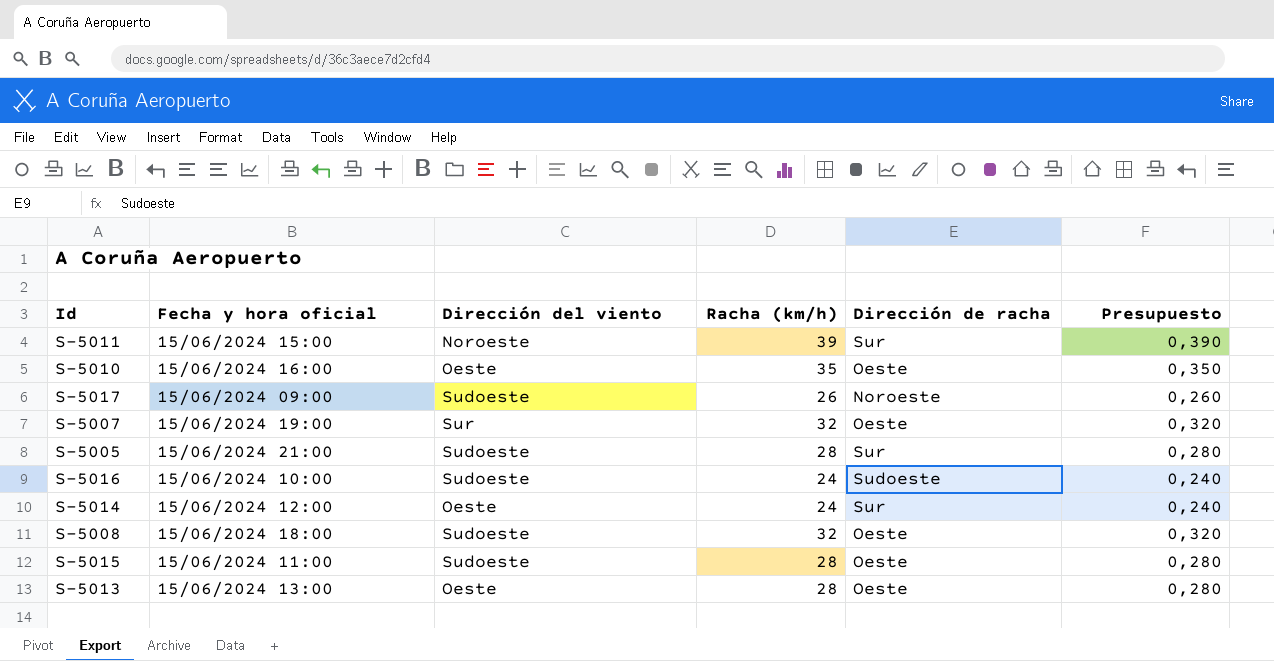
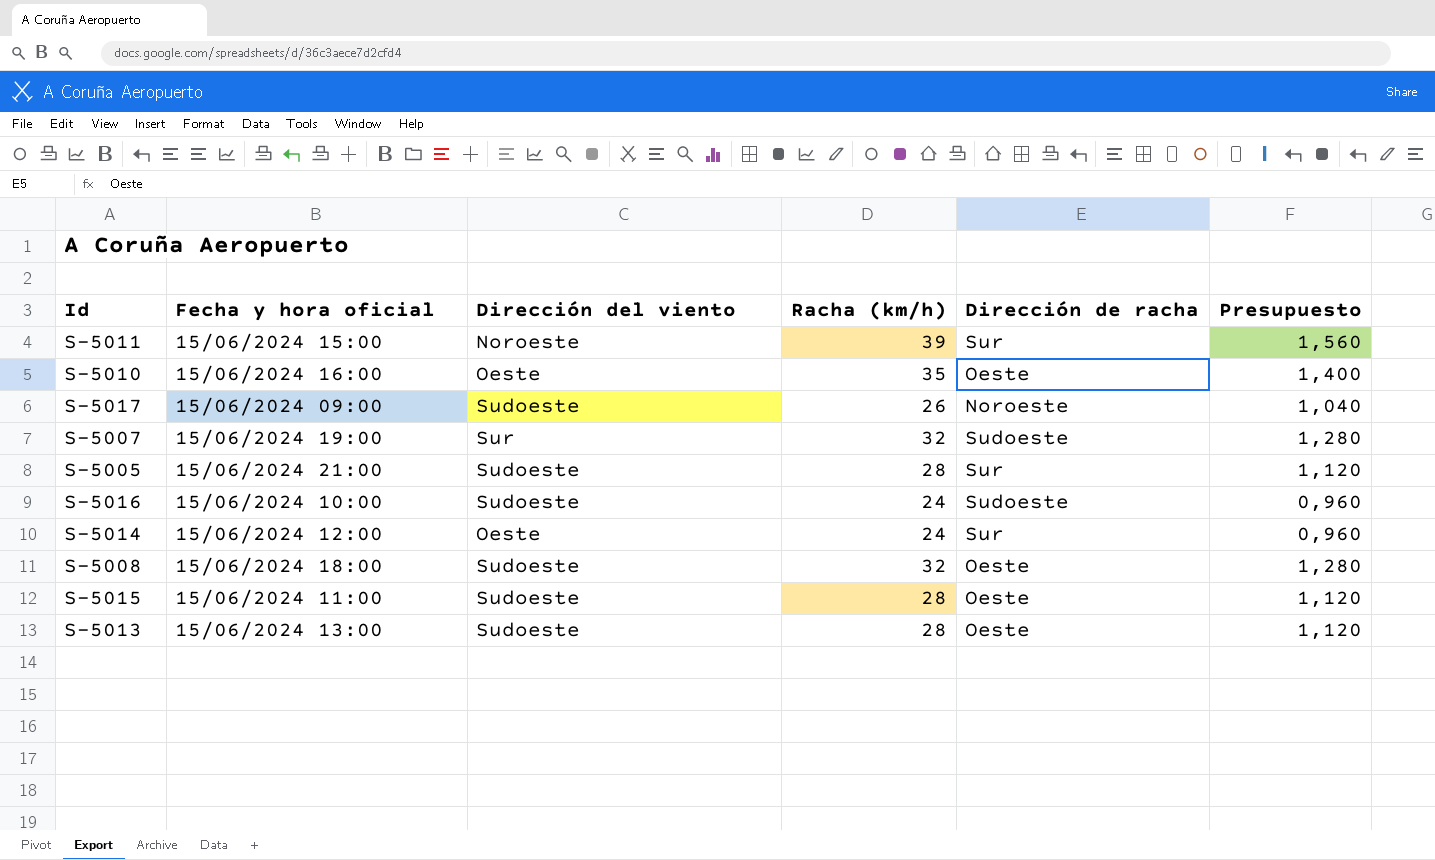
column Presupuesto | formula: [Racha (km/h)] * 0,01 -> [Racha (km/h)] * 0,04
S-5007 | Dirección de racha: Oeste -> Sudoeste
S-5013 | Dirección del viento: Oeste -> Sudoeste

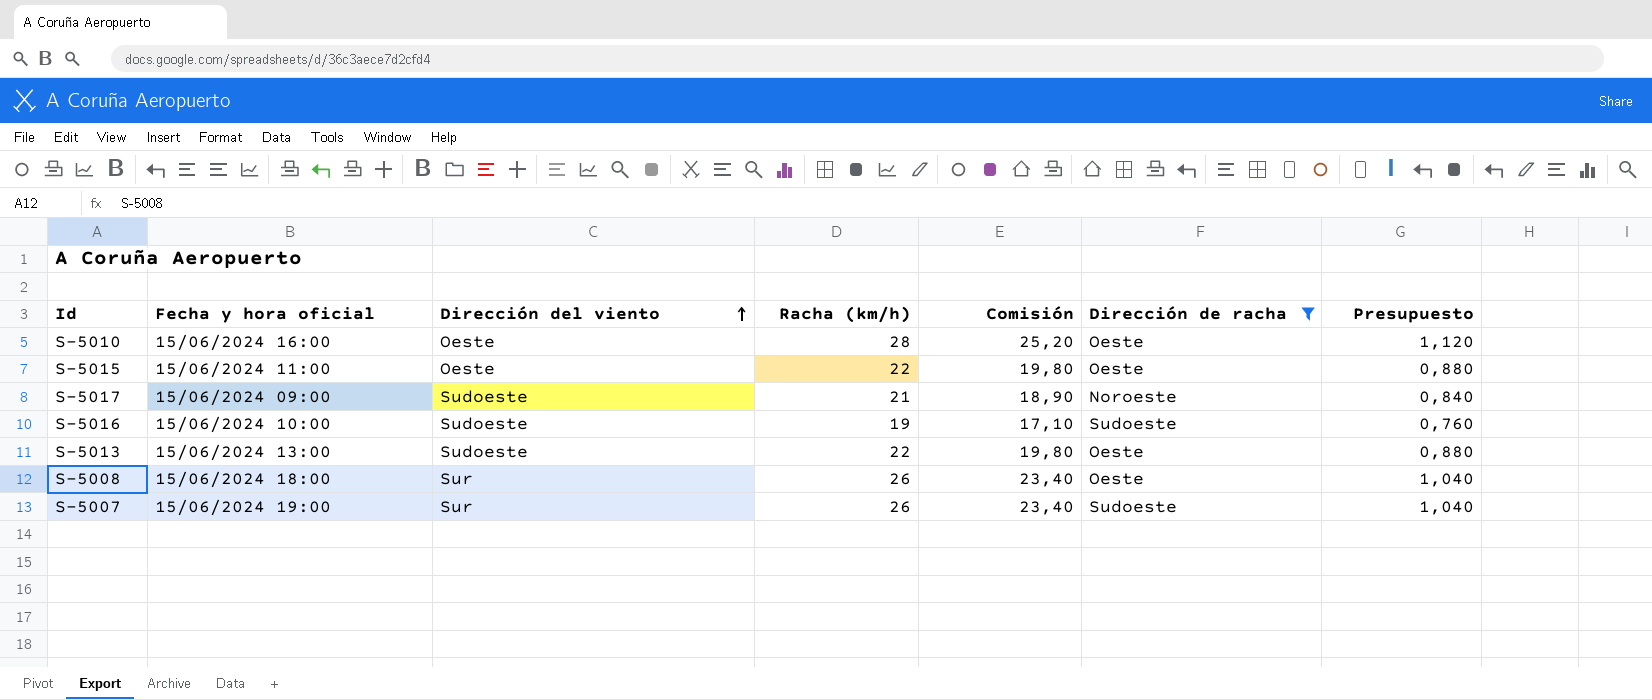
filter: none -> Dirección de racha != Sur
row order: none -> Dirección del viento ascending
column Comisión | formula: none -> [Racha (km/h)] * 0,9
S-5010 | Racha (km/h): 35 -> 28
S-5010 | Presupuesto: 1,400 -> 1,120
S-5015 | Dirección del viento: Sudoeste -> Oeste
S-5015 | Racha (km/h): 28 -> 22
S-5015 | Presupuesto: 1,120 -> 0,880
S-5017 | Racha (km/h): 26 -> 21
S-5017 | Presupuesto: 1,040 -> 0,840
S-5016 | Racha (km/h): 24 -> 19
S-5016 | Presupuesto: 0,960 -> 0,760
S-5013 | Racha (km/h): 28 -> 22
S-5013 | Presupuesto: 1,120 -> 0,880
S-5008 | Dirección del viento: Sudoeste -> Sur
S-5008 | Racha (km/h): 32 -> 26
S-5008 | Presupuesto: 1,280 -> 1,040
S-5007 | Racha (km/h): 32 -> 26
S-5007 | Presupuesto: 1,280 -> 1,040

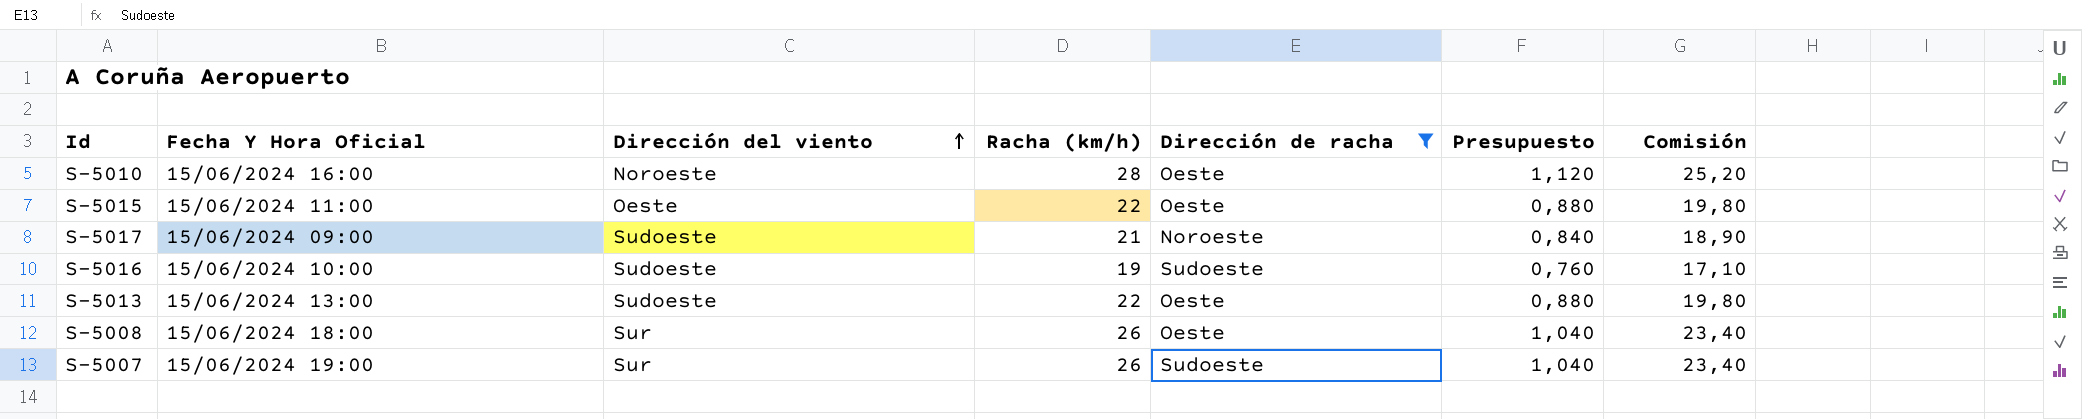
column name: Fecha y hora oficial -> Fecha Y Hora Oficial
column Comisión | position: 5 -> 7
S-5010 | Dirección del viento: Oeste -> Noroeste

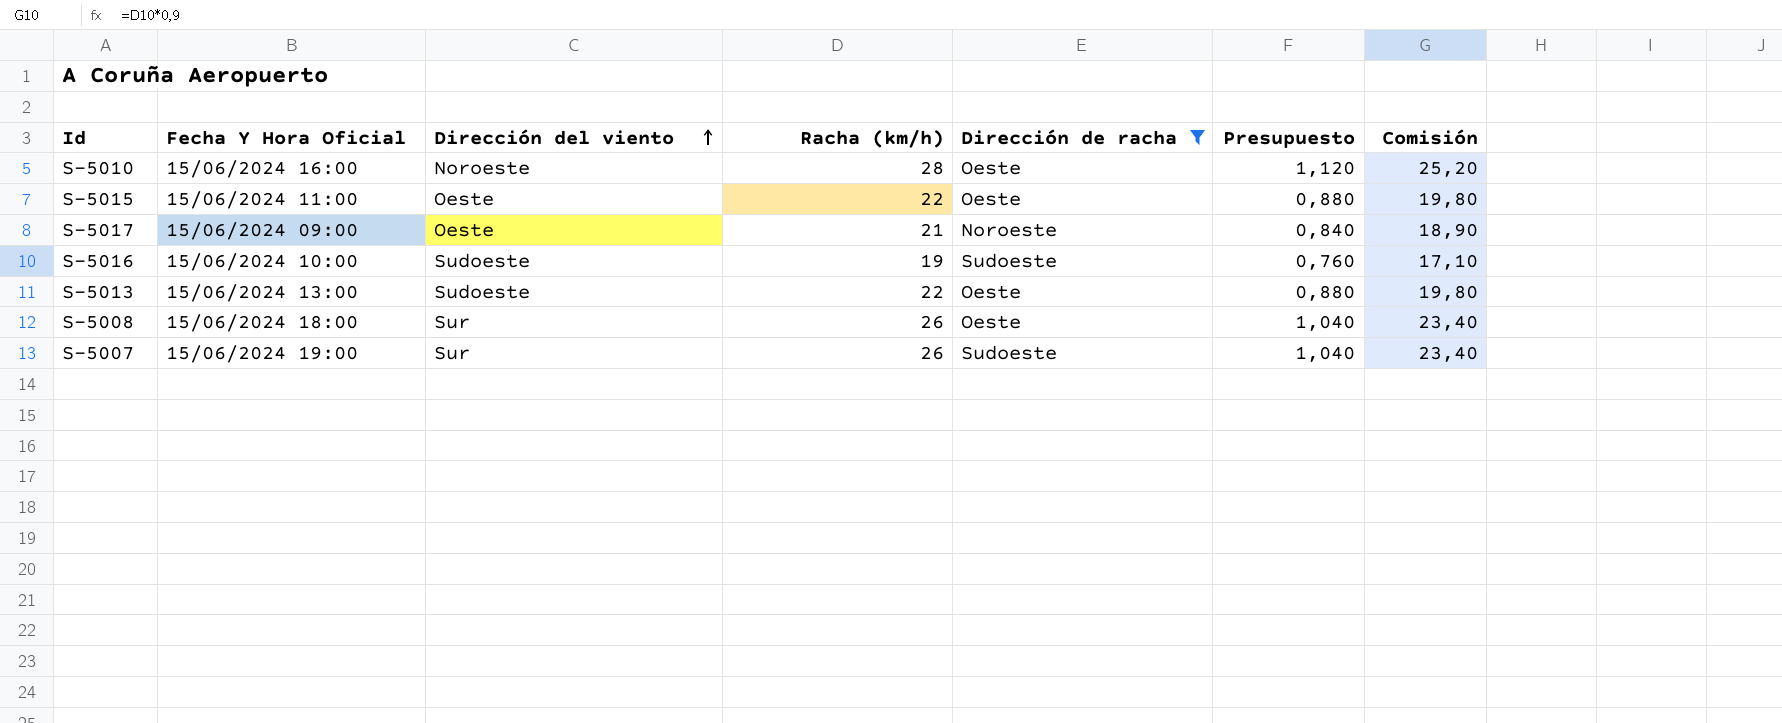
S-5017 | Dirección del viento: Sudoeste -> Oeste

